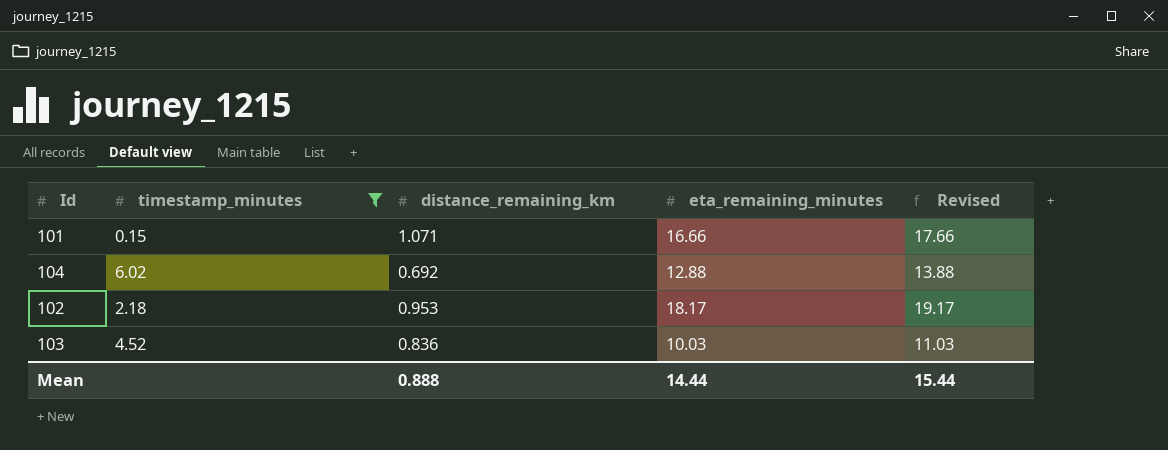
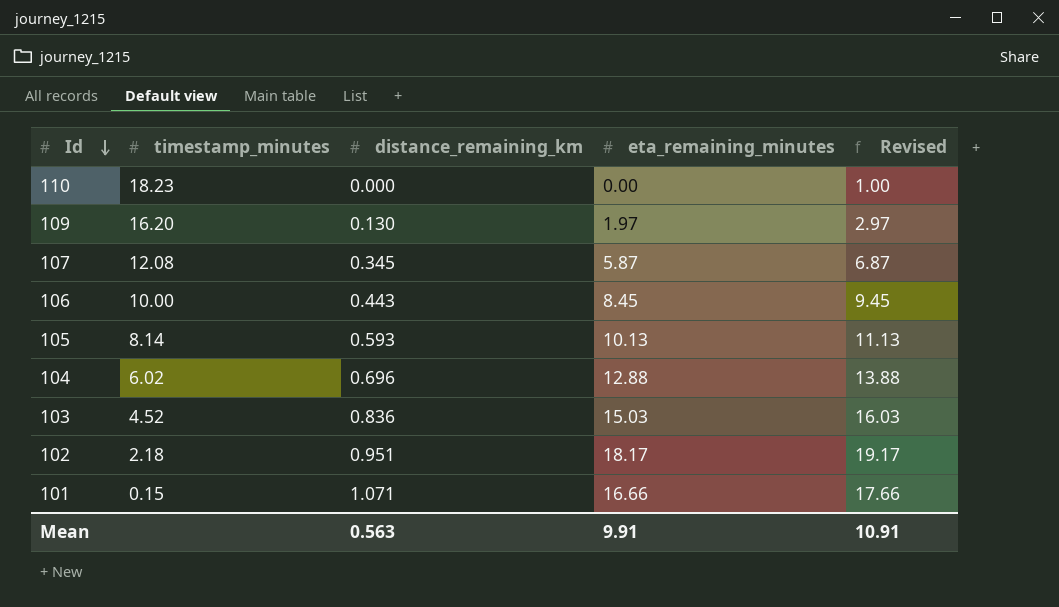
filter: timestamp_minutes <= 6.02 -> none
row order: none -> Id descending
104 | distance_remaining_km: 0.692 -> 0.696
103 | eta_remaining_minutes: 10.03 -> 15.03
103 | Revised: 11.03 -> 16.03
102 | distance_remaining_km: 0.953 -> 0.951
Mean | distance_remaining_km: 0.888 -> 0.563
Mean | eta_remaining_minutes: 14.44 -> 9.91
Mean | Revised: 15.44 -> 10.91

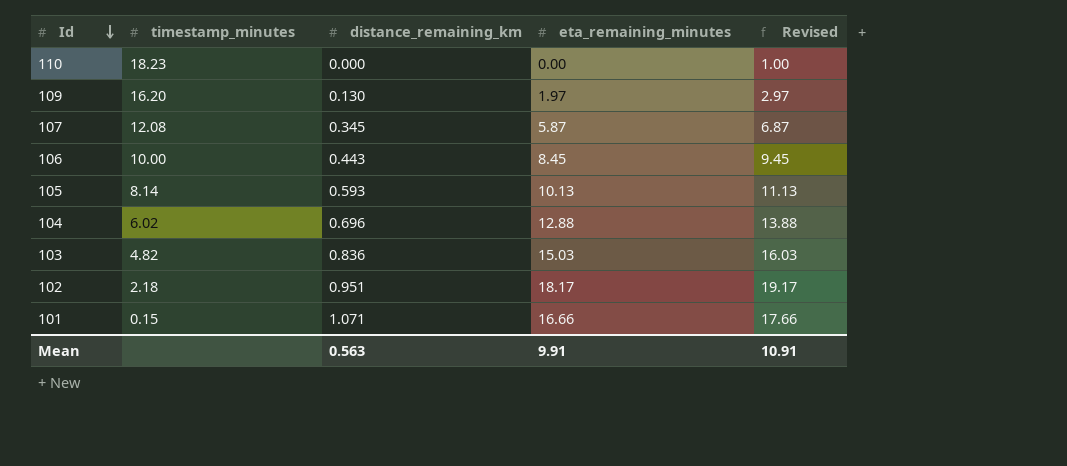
103 | timestamp_minutes: 4.52 -> 4.82

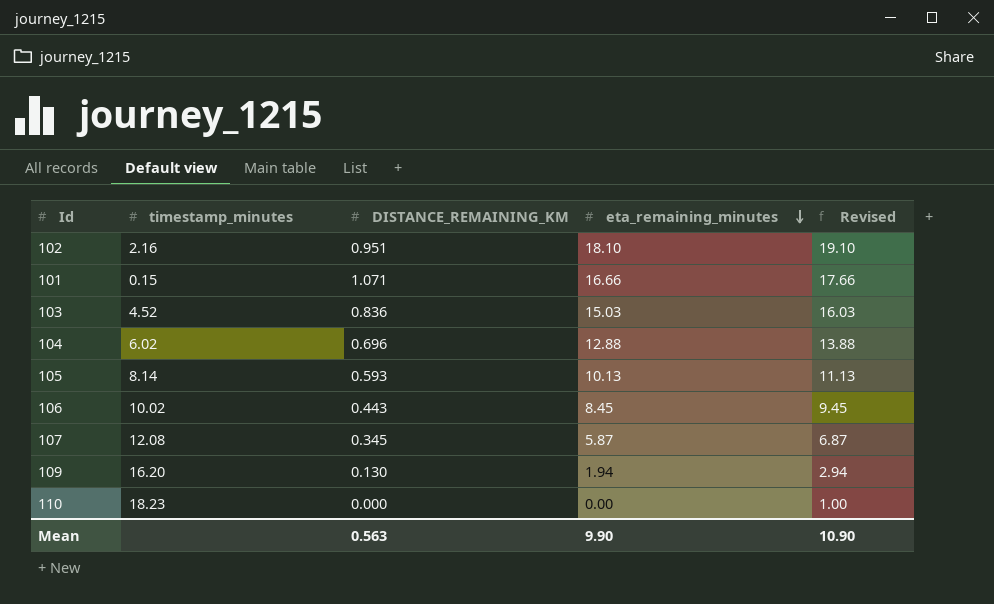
row order: Id descending -> eta_remaining_minutes descending
column name: distance_remaining_km -> DISTANCE_REMAINING_KM
102 | timestamp_minutes: 2.18 -> 2.16
102 | eta_remaining_minutes: 18.17 -> 18.10
102 | Revised: 19.17 -> 19.10
103 | timestamp_minutes: 4.82 -> 4.52
106 | timestamp_minutes: 10.00 -> 10.02
109 | eta_remaining_minutes: 1.97 -> 1.94
109 | Revised: 2.97 -> 2.94
Mean | eta_remaining_minutes: 9.91 -> 9.90
Mean | Revised: 10.91 -> 10.90

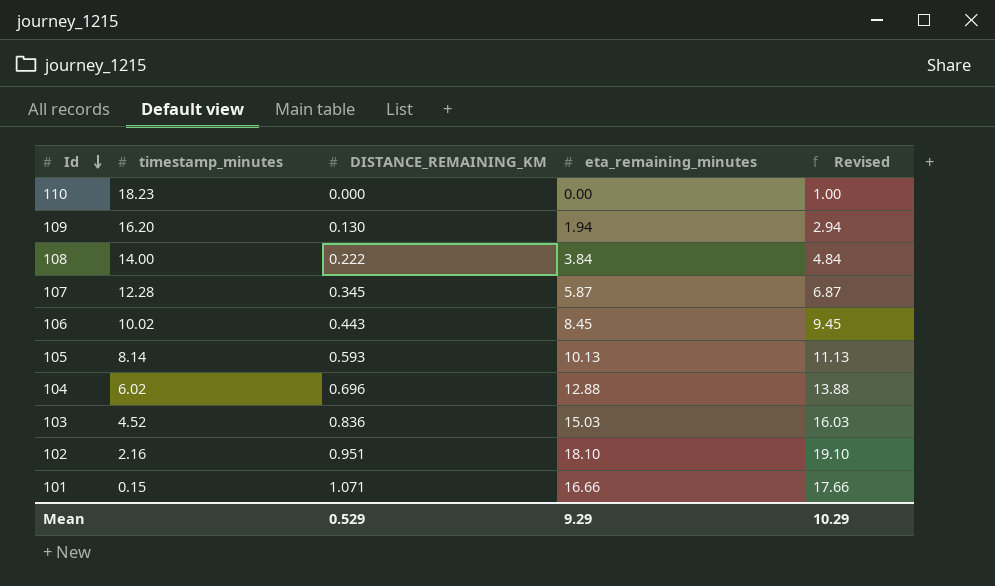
row order: eta_remaining_minutes descending -> Id descending
row 108: none -> 14.00 | 0.222 | 3.84 | 4.84
107 | timestamp_minutes: 12.08 -> 12.28
Mean | DISTANCE_REMAINING_KM: 0.563 -> 0.529
Mean | eta_remaining_minutes: 9.90 -> 9.29
Mean | Revised: 10.90 -> 10.29

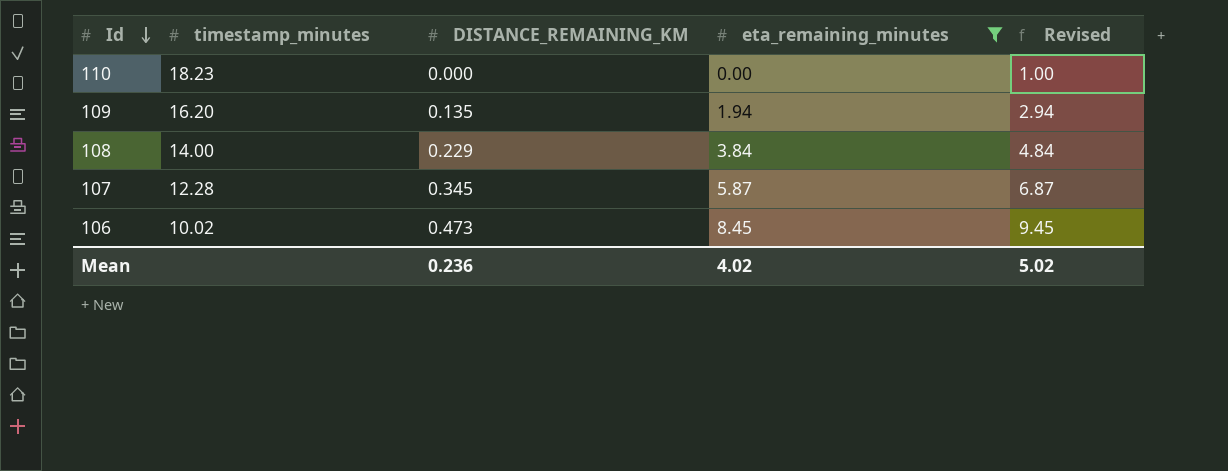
filter: none -> eta_remaining_minutes <= 8.45
109 | DISTANCE_REMAINING_KM: 0.130 -> 0.135
108 | DISTANCE_REMAINING_KM: 0.222 -> 0.229
106 | DISTANCE_REMAINING_KM: 0.443 -> 0.473
Mean | DISTANCE_REMAINING_KM: 0.529 -> 0.236
Mean | eta_remaining_minutes: 9.29 -> 4.02
Mean | Revised: 10.29 -> 5.02

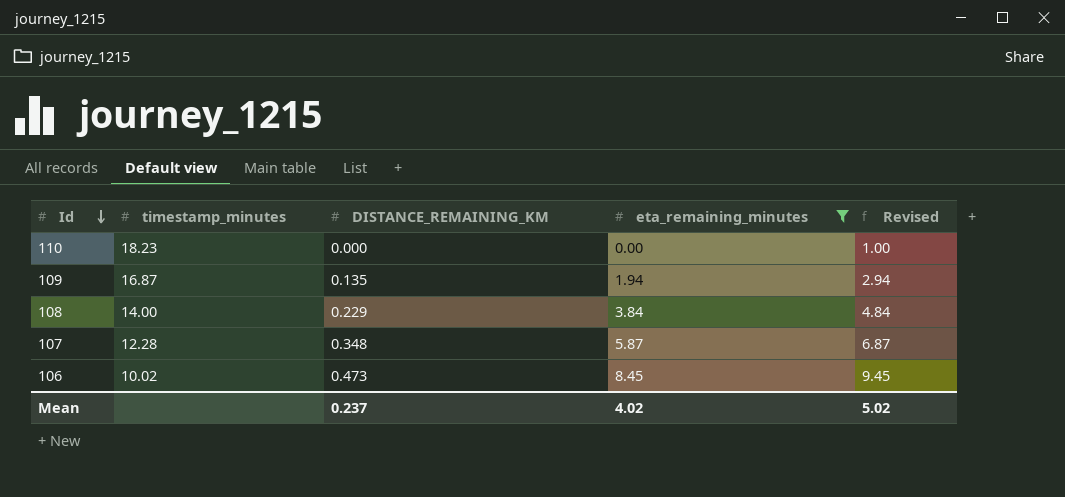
109 | timestamp_minutes: 16.20 -> 16.87
107 | DISTANCE_REMAINING_KM: 0.345 -> 0.348
Mean | DISTANCE_REMAINING_KM: 0.236 -> 0.237

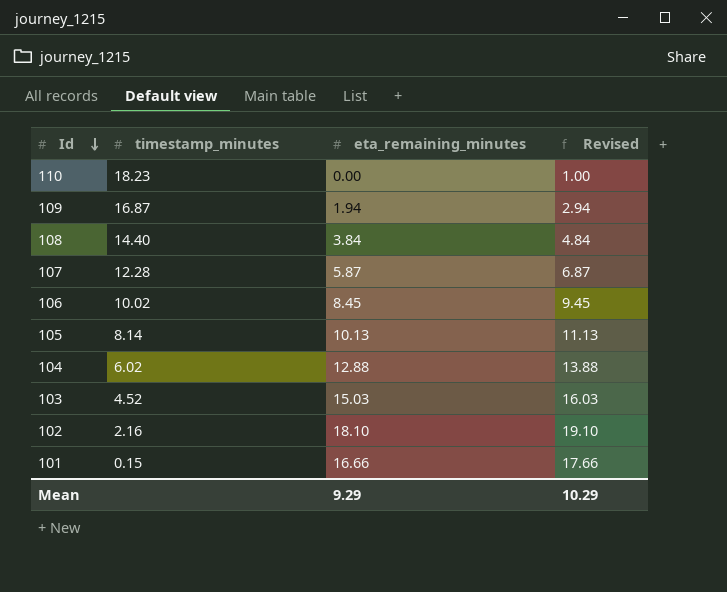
filter: eta_remaining_minutes <= 8.45 -> none
column DISTANCE_REMAINING_KM | position: 3 -> none
108 | timestamp_minutes: 14.00 -> 14.40
Mean | eta_remaining_minutes: 4.02 -> 9.29
Mean | Revised: 5.02 -> 10.29

